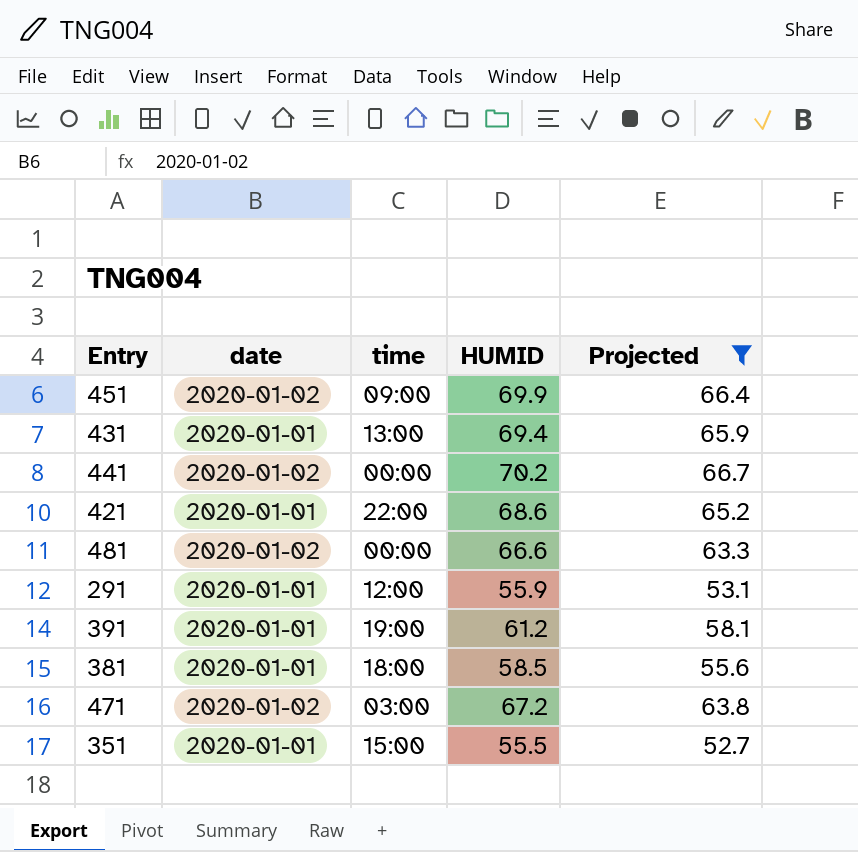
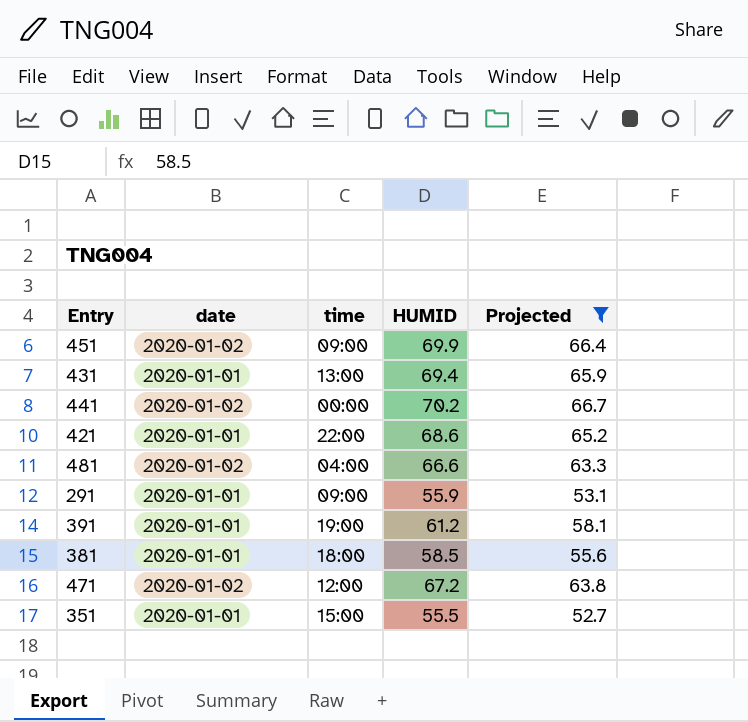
481 | time: 00:00 -> 04:00
291 | time: 12:00 -> 09:00
471 | time: 03:00 -> 12:00

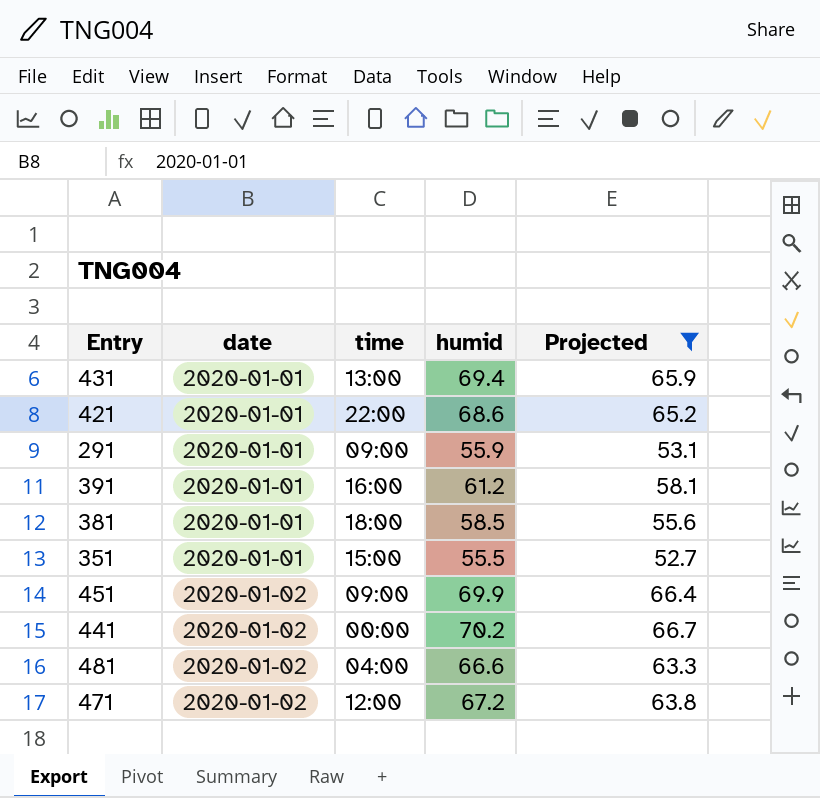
row order: none -> date ascending
column name: HUMID -> humid
391 | time: 19:00 -> 16:00

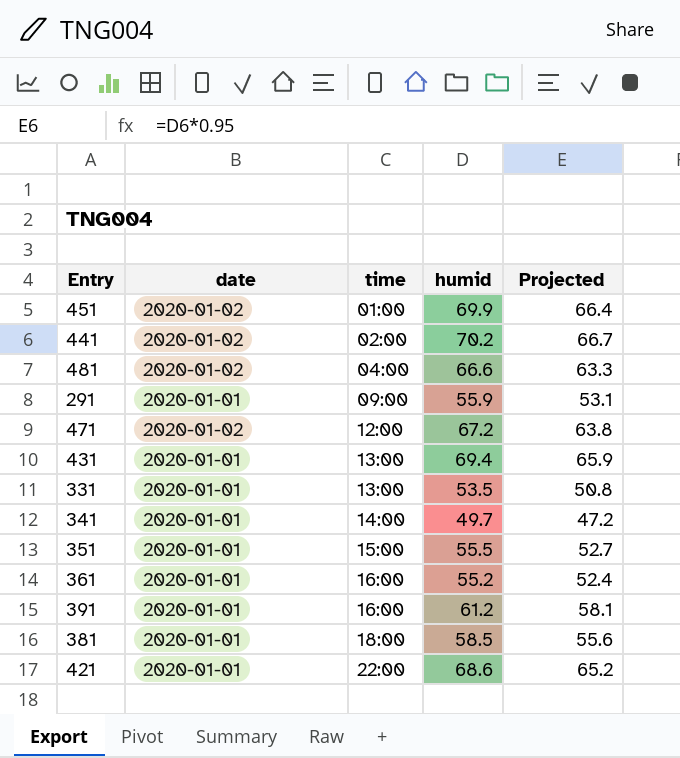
filter: Projected >= 52.7 -> none
row order: date ascending -> time ascending
451 | time: 09:00 -> 01:00
441 | time: 00:00 -> 02:00

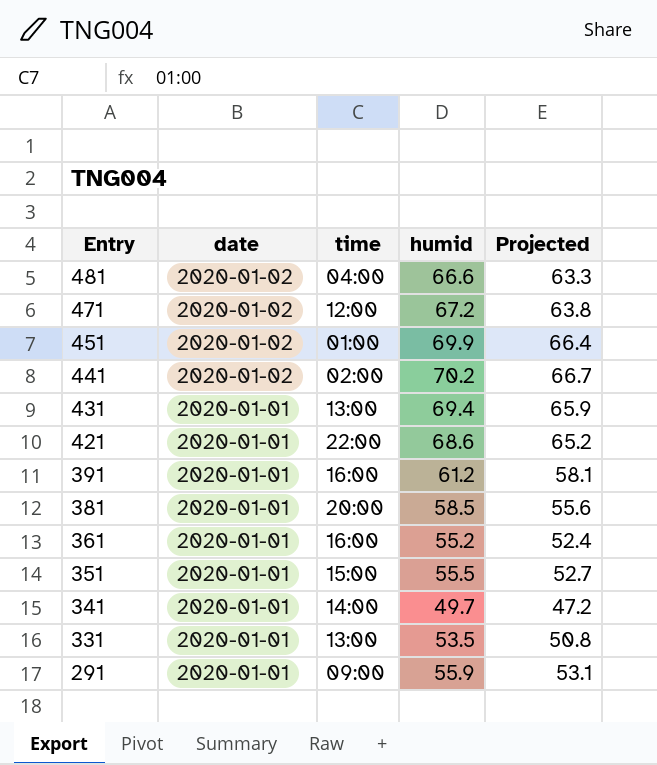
row order: time ascending -> Entry descending
381 | time: 18:00 -> 20:00

